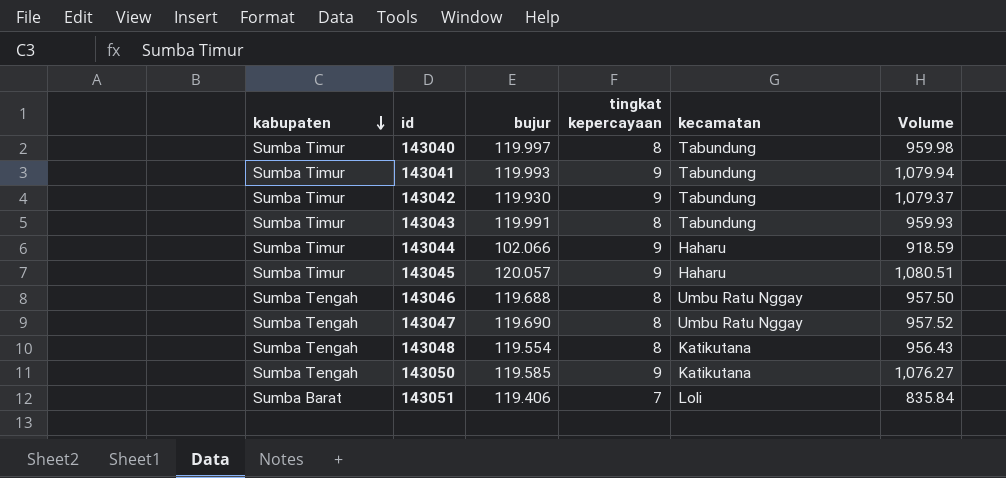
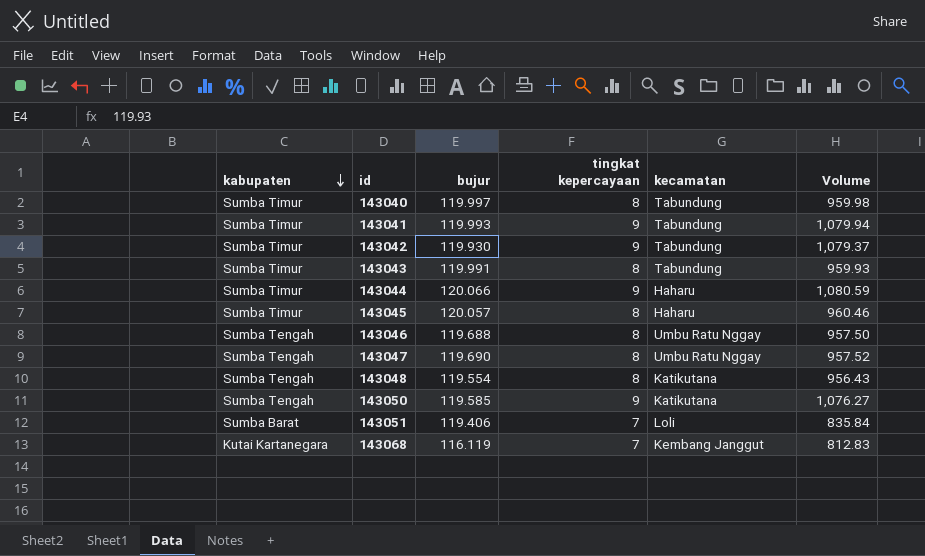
143044 | bujur: 102.066 -> 120.066
143044 | Volume: 918.59 -> 1,080.59
143045 | tingkat kepercayaan: 9 -> 8
143045 | Volume: 1,080.51 -> 960.46
row 143068: none -> Kutai Kartanegara | 116.119 | 7 | Kembang Janggut | 812.83

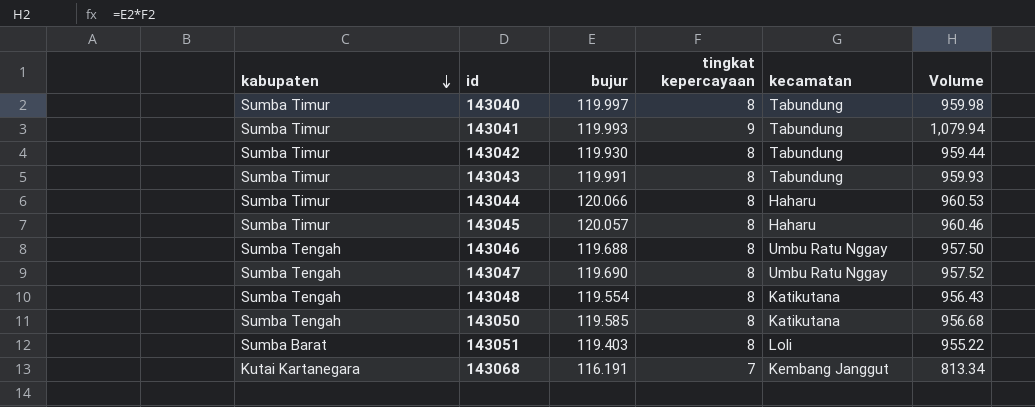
143042 | tingkat kepercayaan: 9 -> 8
143042 | Volume: 1,079.37 -> 959.44
143044 | tingkat kepercayaan: 9 -> 8
143044 | Volume: 1,080.59 -> 960.53
143050 | tingkat kepercayaan: 9 -> 8
143050 | Volume: 1,076.27 -> 956.68
143051 | bujur: 119.406 -> 119.403
143051 | tingkat kepercayaan: 7 -> 8
143051 | Volume: 835.84 -> 955.22
143068 | bujur: 116.119 -> 116.191
143068 | Volume: 812.83 -> 813.34

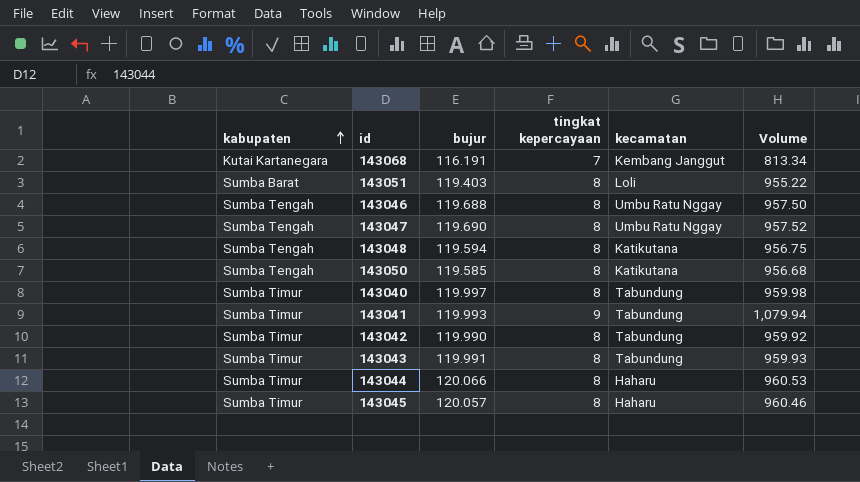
row order: kabupaten descending -> kabupaten ascending
143048 | bujur: 119.554 -> 119.594
143048 | Volume: 956.43 -> 956.75
143042 | bujur: 119.930 -> 119.990
143042 | Volume: 959.44 -> 959.92

